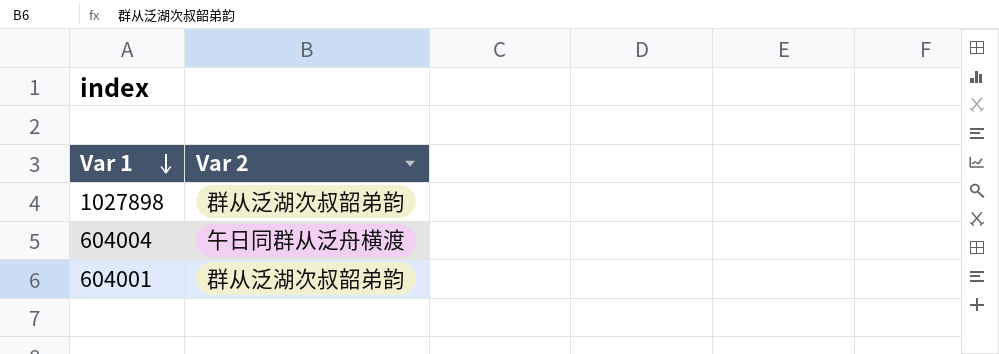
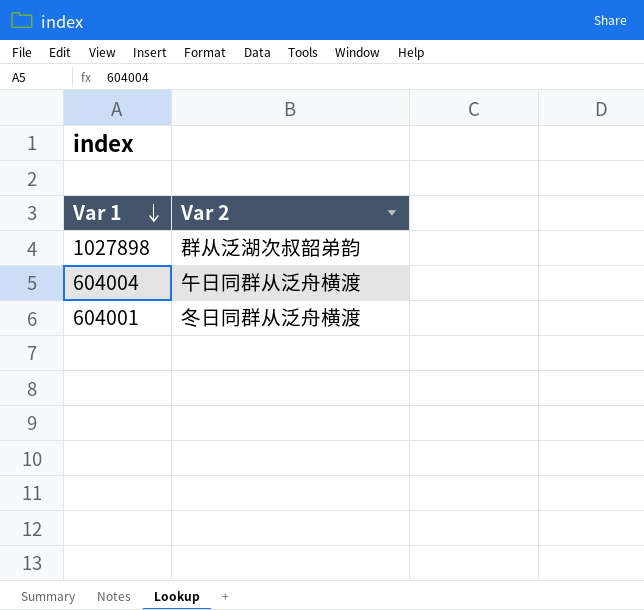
604001 | Var 2: 群从泛湖次叔韶弟韵 -> 冬日同群从泛舟横渡

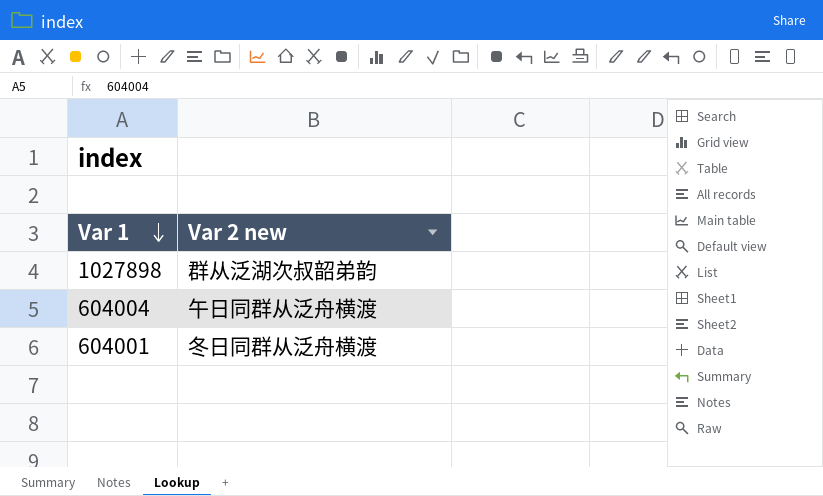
column name: Var 2 -> Var 2 new

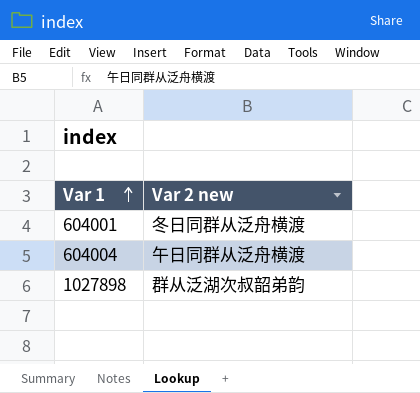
row order: Var 1 descending -> Var 1 ascending

